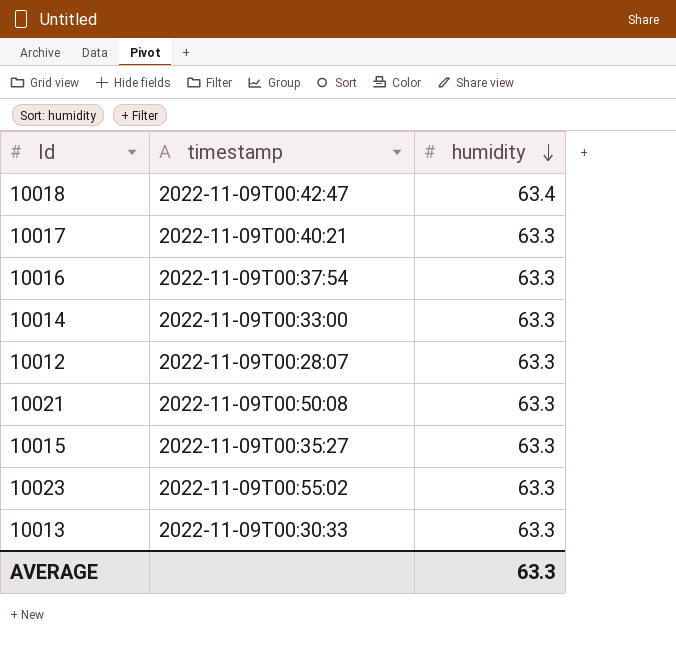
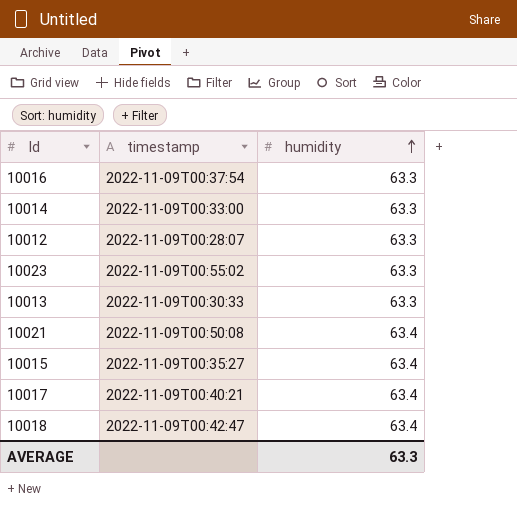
row order: humidity descending -> humidity ascending
10021 | humidity: 63.3 -> 63.4
10015 | humidity: 63.3 -> 63.4
10017 | humidity: 63.3 -> 63.4

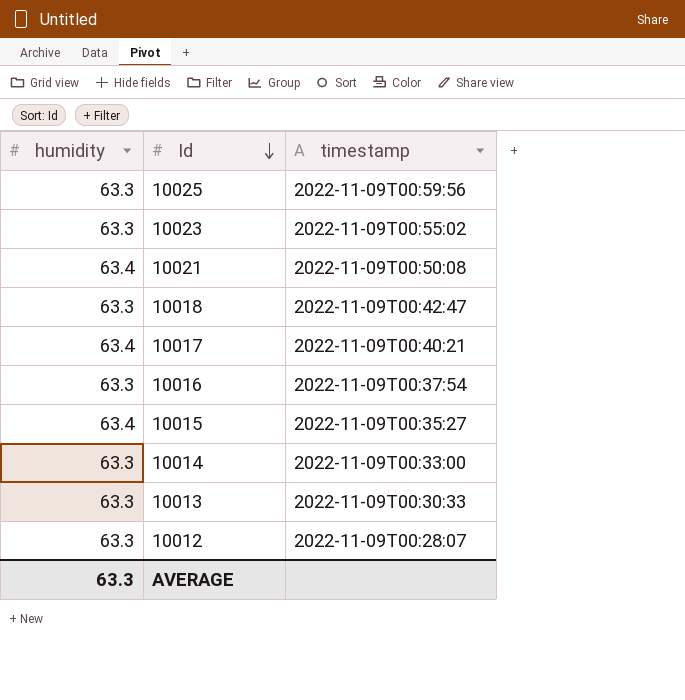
row order: humidity ascending -> Id descending
column humidity | position: 3 -> 1
row 10025: none -> 63.3 | 2022-11-09T00:59:56
10018 | humidity: 63.4 -> 63.3

